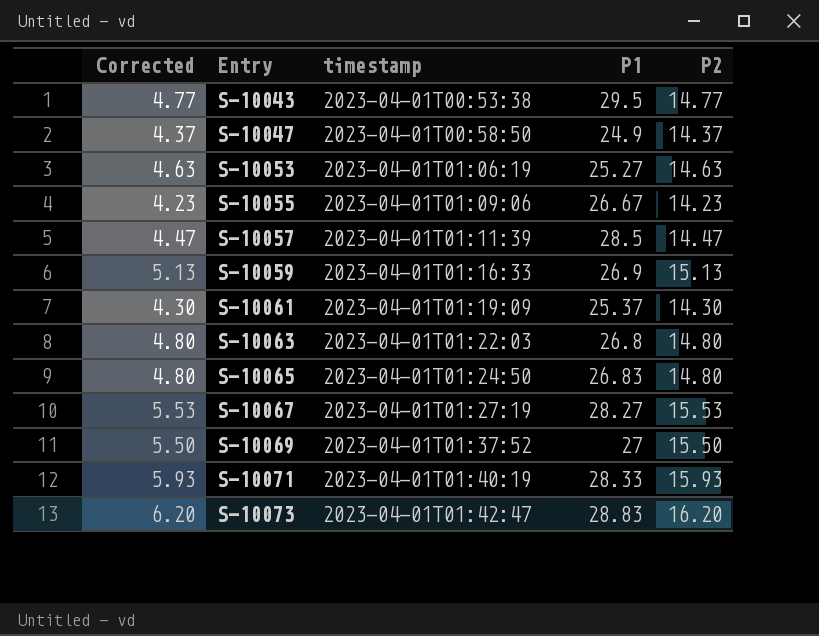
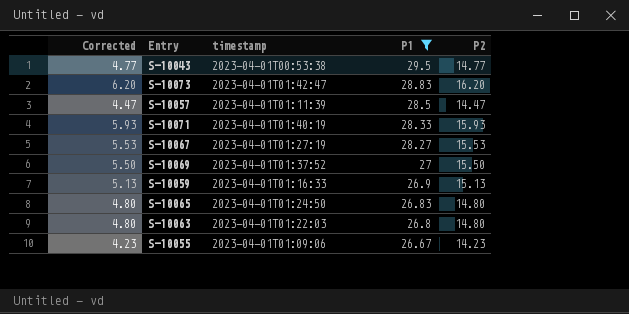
filter: none -> P1 >= 26.67
row order: Entry ascending -> P1 descending

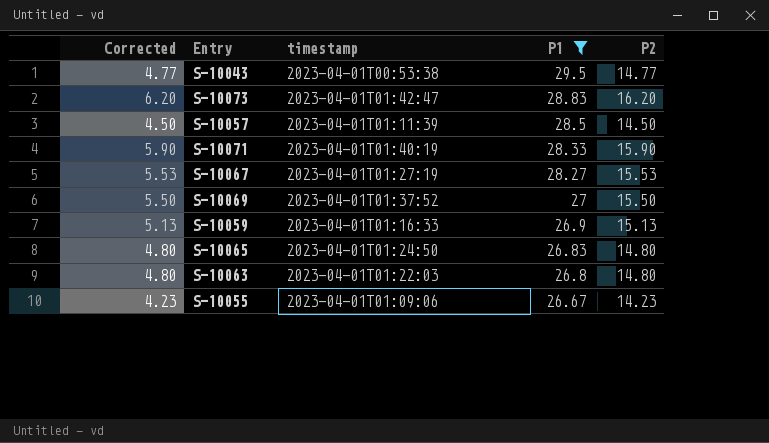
S-10057 | Corrected: 4.47 -> 4.50
S-10057 | P2: 14.47 -> 14.50
S-10071 | Corrected: 5.93 -> 5.90
S-10071 | P2: 15.93 -> 15.90

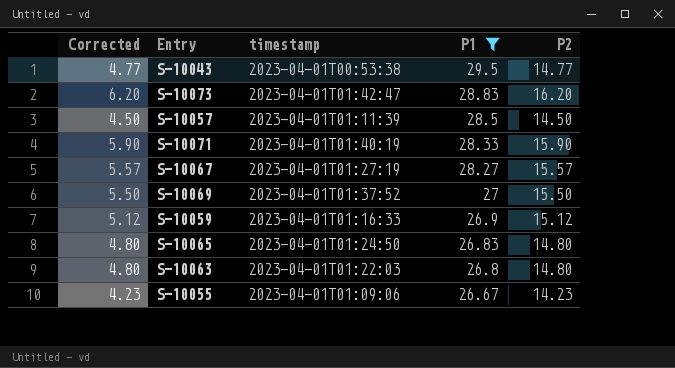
S-10067 | Corrected: 5.53 -> 5.57
S-10067 | P2: 15.53 -> 15.57
S-10059 | Corrected: 5.13 -> 5.12
S-10059 | P2: 15.13 -> 15.12

